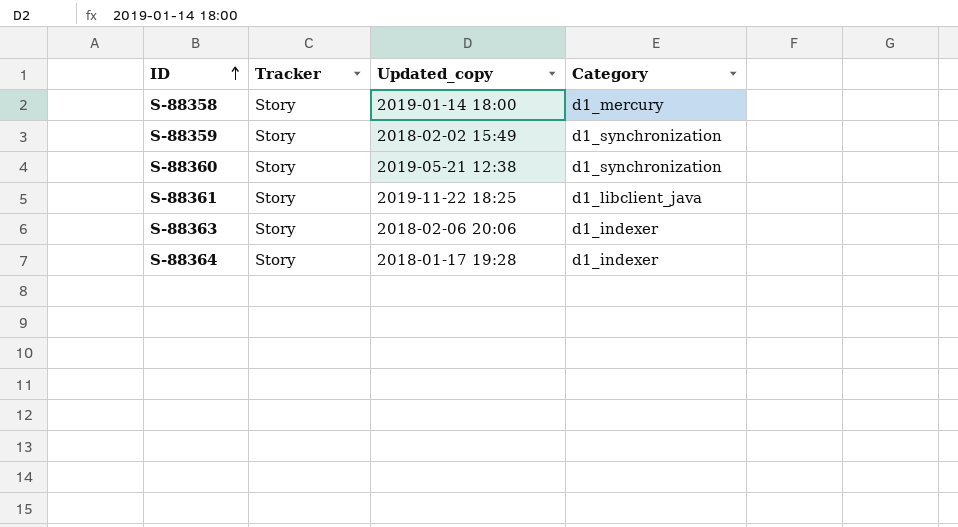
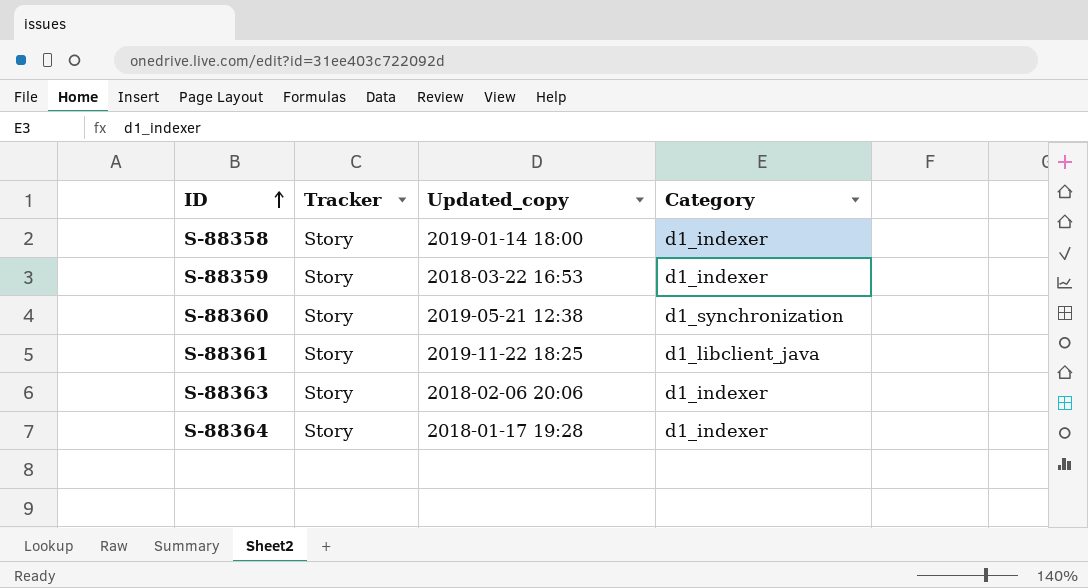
S-88358 | Category: d1_mercury -> d1_indexer
S-88359 | Updated_copy: 2018-02-02 15:49 -> 2018-03-22 16:53
S-88359 | Category: d1_synchronization -> d1_indexer

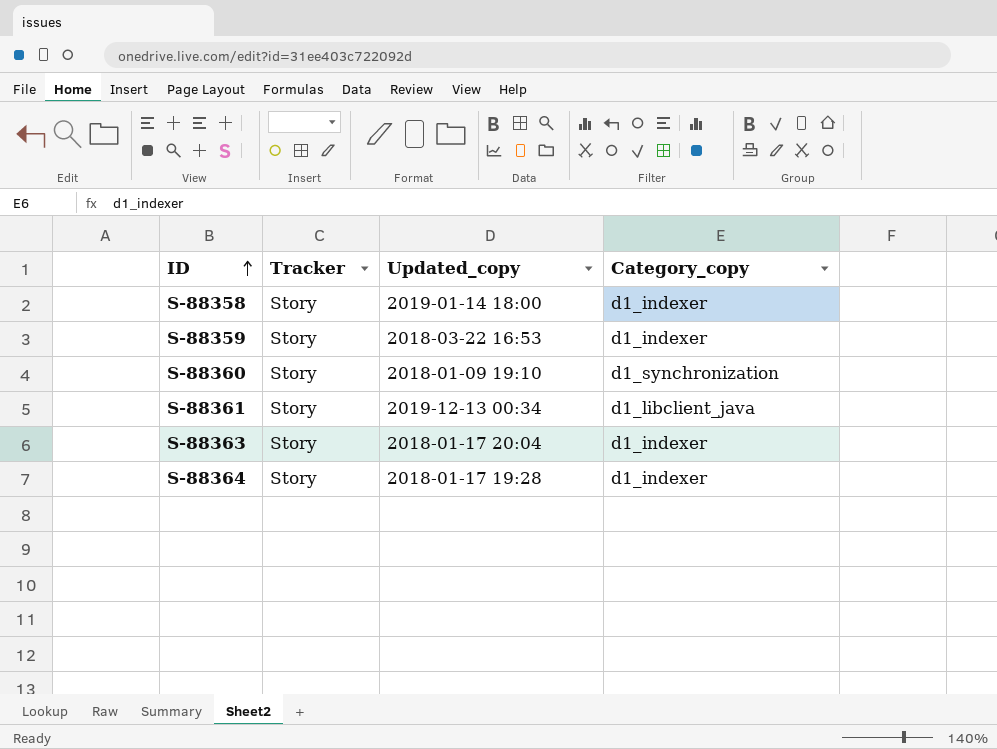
column name: Category -> Category_copy
S-88360 | Updated_copy: 2019-05-21 12:38 -> 2018-01-09 19:10
S-88361 | Updated_copy: 2019-11-22 18:25 -> 2019-12-13 00:34
S-88363 | Updated_copy: 2018-02-06 20:06 -> 2018-01-17 20:04

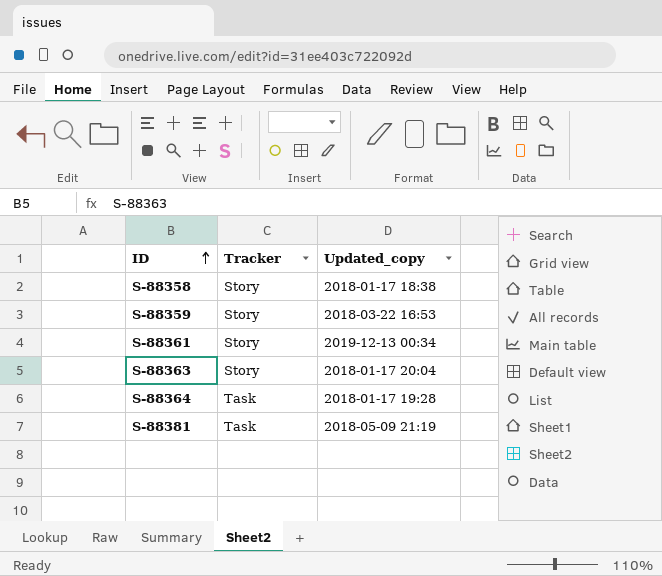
column Category_copy | position: 4 -> none
row S-88360: Story | 2018-01-09 19:10 | d1_synchronization -> none
S-88358 | Updated_copy: 2019-01-14 18:00 -> 2018-01-17 18:38
S-88364 | Tracker: Story -> Task
row S-88381: none -> Task | 2018-05-09 21:19

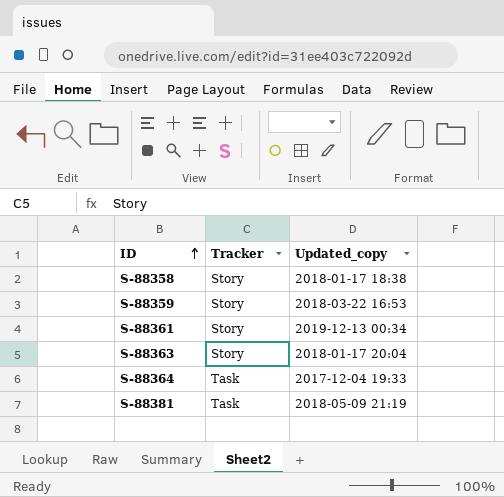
S-88364 | Updated_copy: 2018-01-17 19:28 -> 2017-12-04 19:33

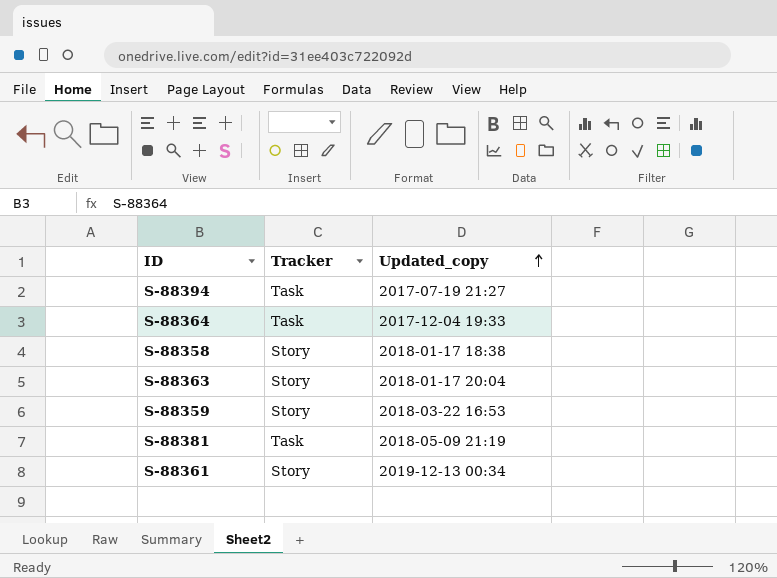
row order: ID ascending -> Updated_copy ascending
row S-88394: none -> Task | 2017-07-19 21:27

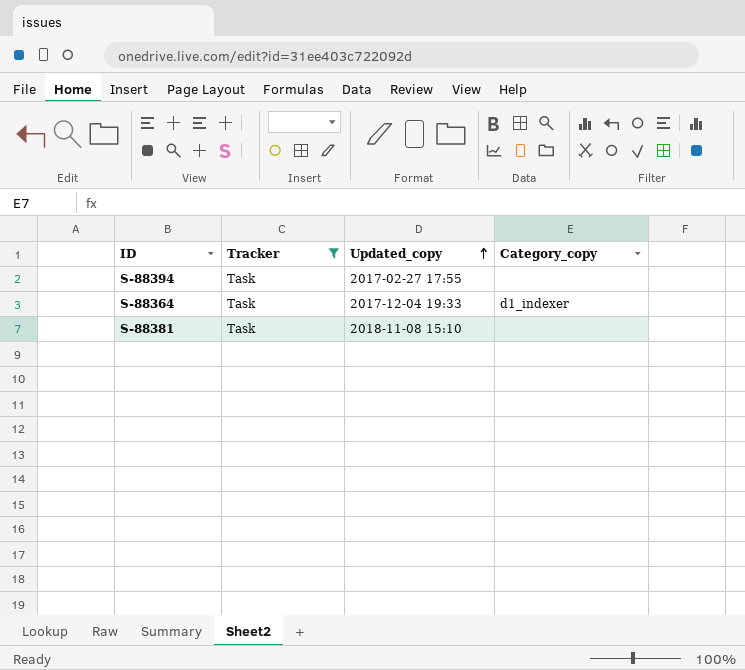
filter: none -> Tracker = Task
column Category_copy | position: none -> 4
S-88394 | Updated_copy: 2017-07-19 21:27 -> 2017-02-27 17:55
S-88381 | Updated_copy: 2018-05-09 21:19 -> 2018-11-08 15:10

